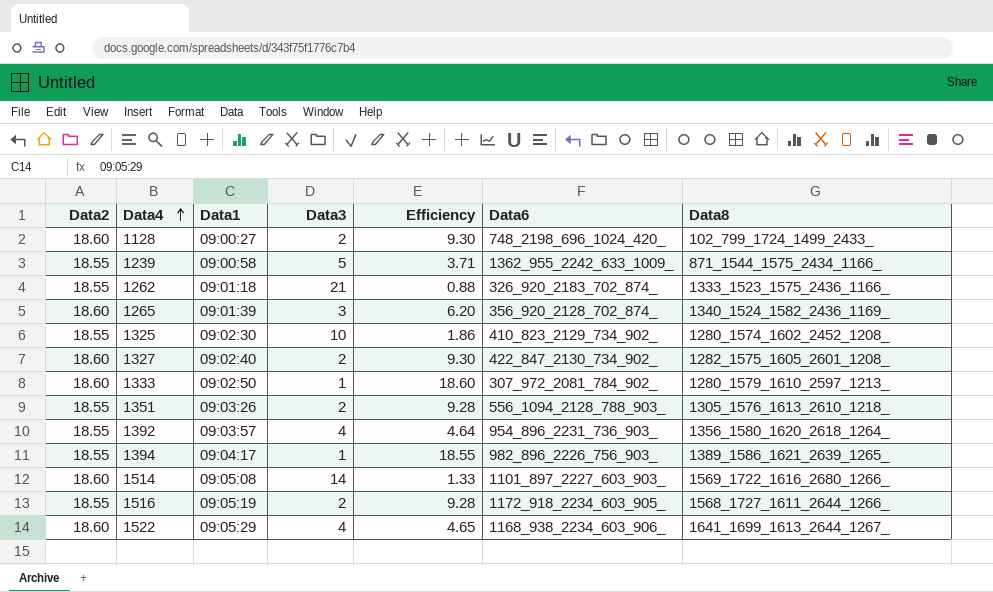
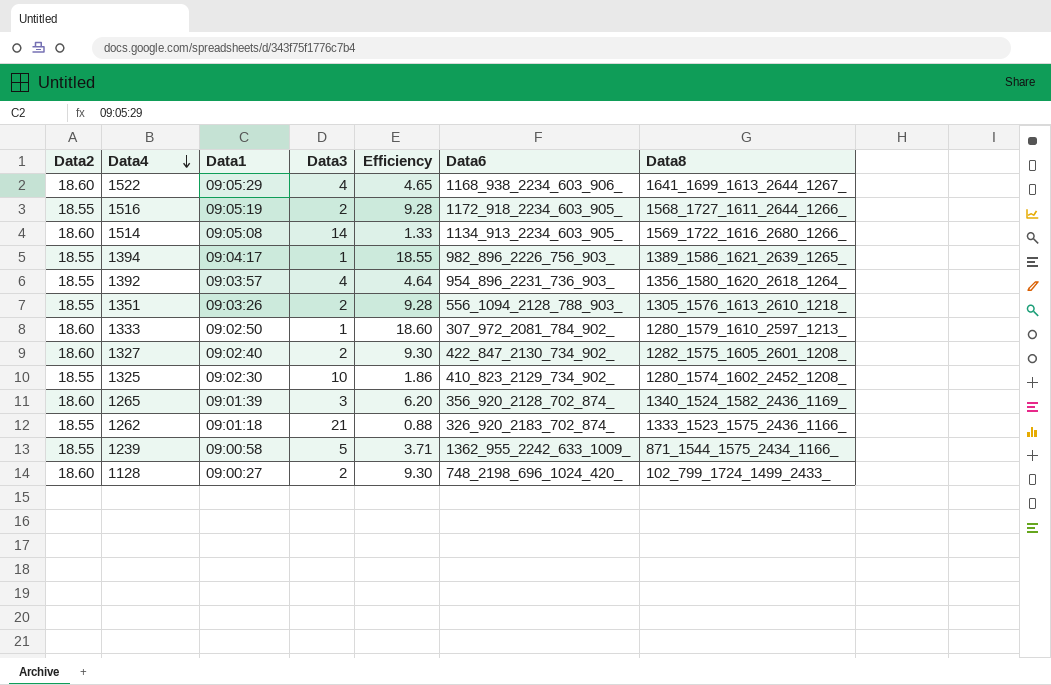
row order: Data4 ascending -> Data4 descending
1514 | Data6: 1101_897_2227_603_903_ -> 1134_913_2234_603_905_

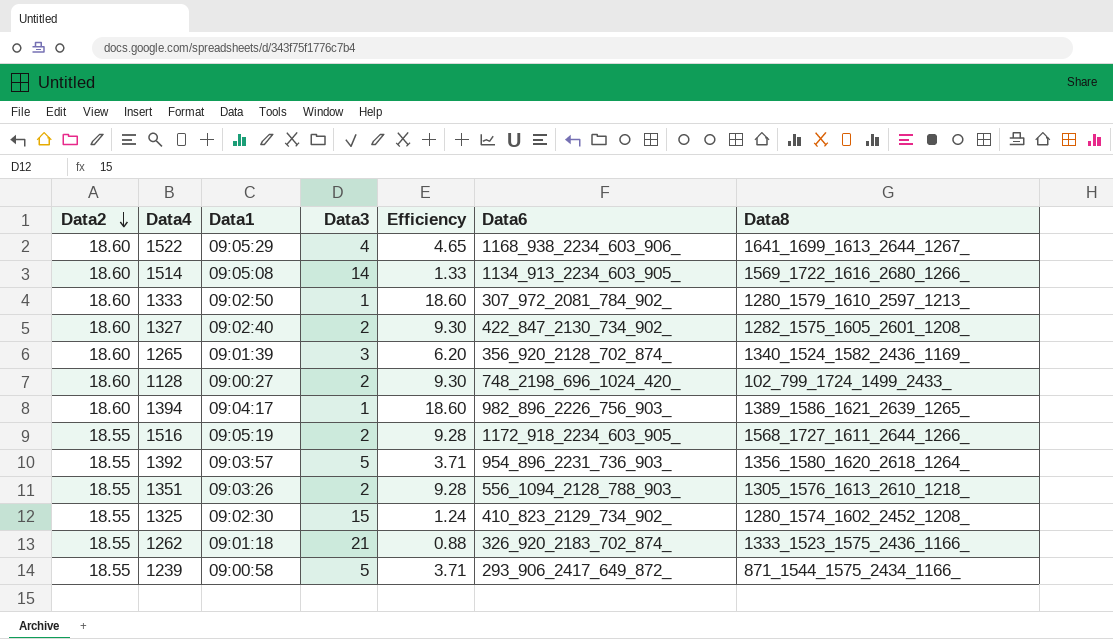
row order: Data4 descending -> Data2 descending
1394 | Data2: 18.55 -> 18.60
1394 | Efficiency: 18.55 -> 18.60
1392 | Data3: 4 -> 5
1392 | Efficiency: 4.64 -> 3.71
1325 | Data3: 10 -> 15
1325 | Efficiency: 1.86 -> 1.24
1239 | Data6: 1362_955_2242_633_1009_ -> 293_906_2417_649_872_

